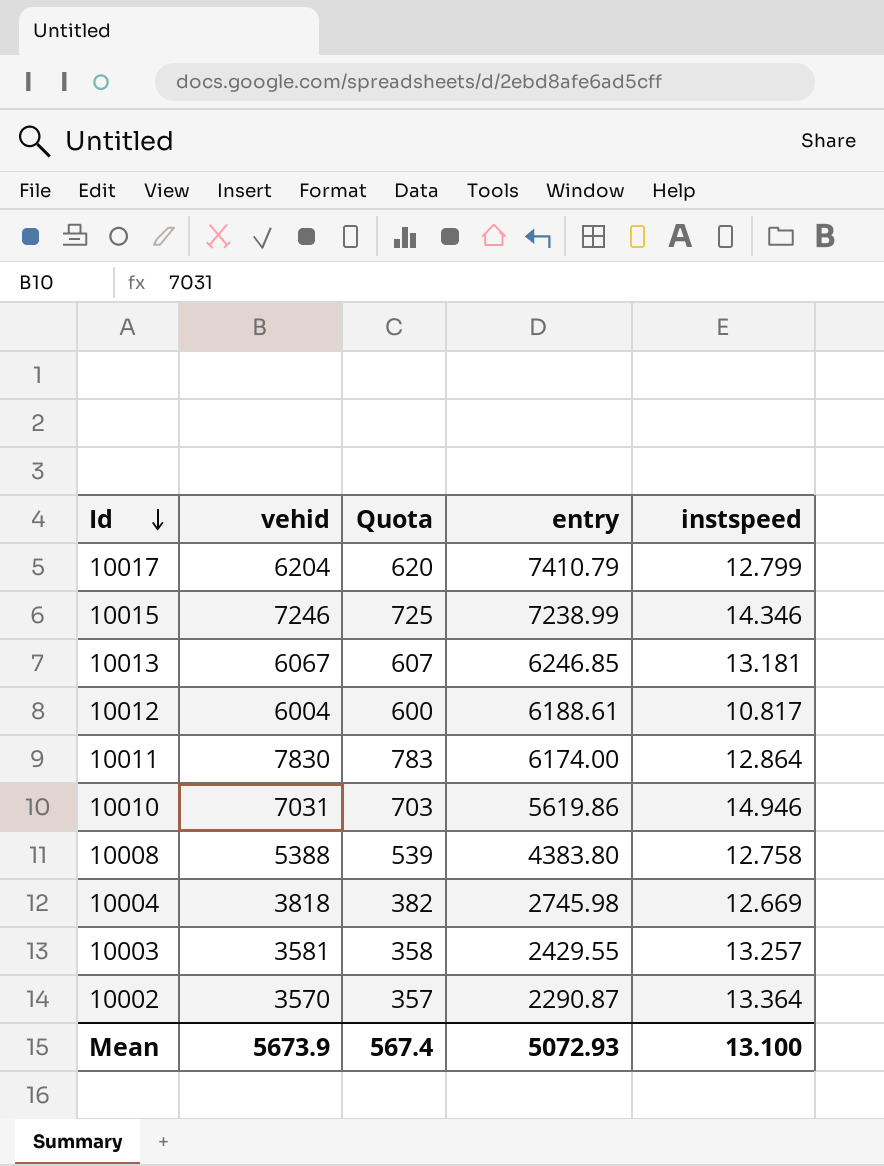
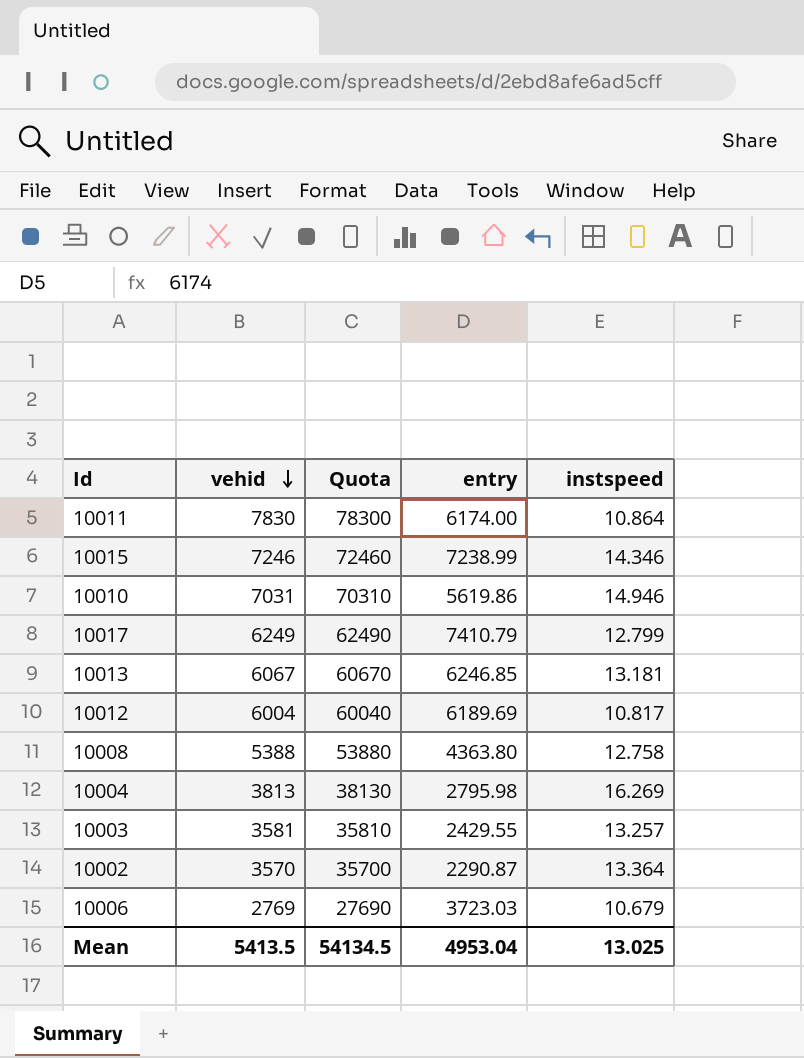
row order: Id descending -> vehid descending
column Quota | formula: [vehid] * 0.1 -> [vehid] * 10
10011 | instspeed: 12.864 -> 10.864
10017 | vehid: 6204 -> 6249
10012 | entry: 6188.61 -> 6189.69
10008 | entry: 4383.80 -> 4363.80
10004 | vehid: 3818 -> 3813
10004 | entry: 2745.98 -> 2795.98
10004 | instspeed: 12.669 -> 16.269
row 10006: none -> 2769 | 27690 | 3723.03 | 10.679
Mean | vehid: 5673.9 -> 5413.5
Mean | Quota: 567.4 -> 54134.5
Mean | entry: 5072.93 -> 4953.04
Mean | instspeed: 13.100 -> 13.025

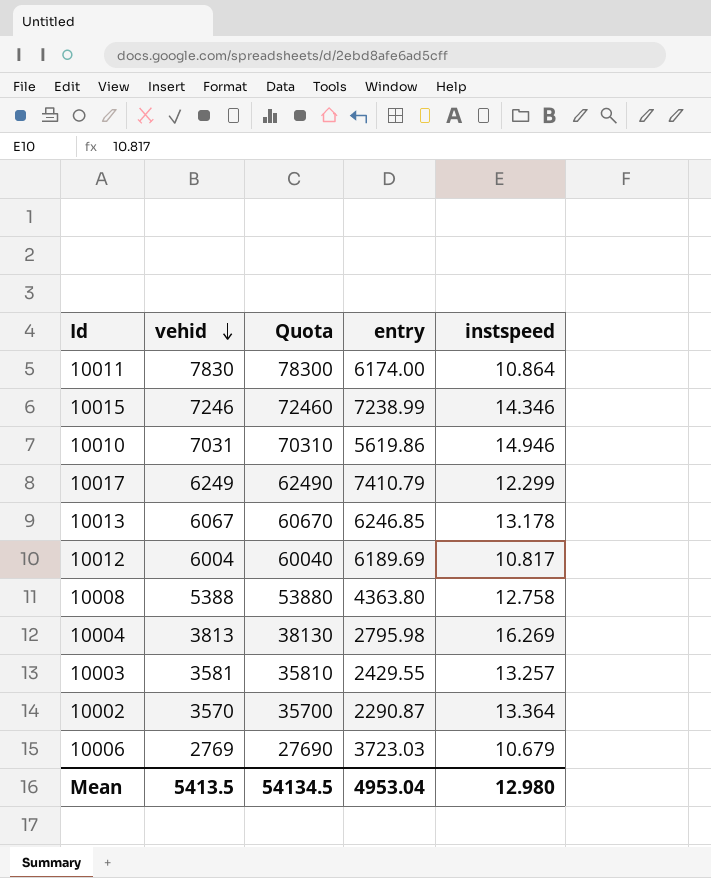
10017 | instspeed: 12.799 -> 12.299
10013 | instspeed: 13.181 -> 13.178
Mean | instspeed: 13.025 -> 12.980

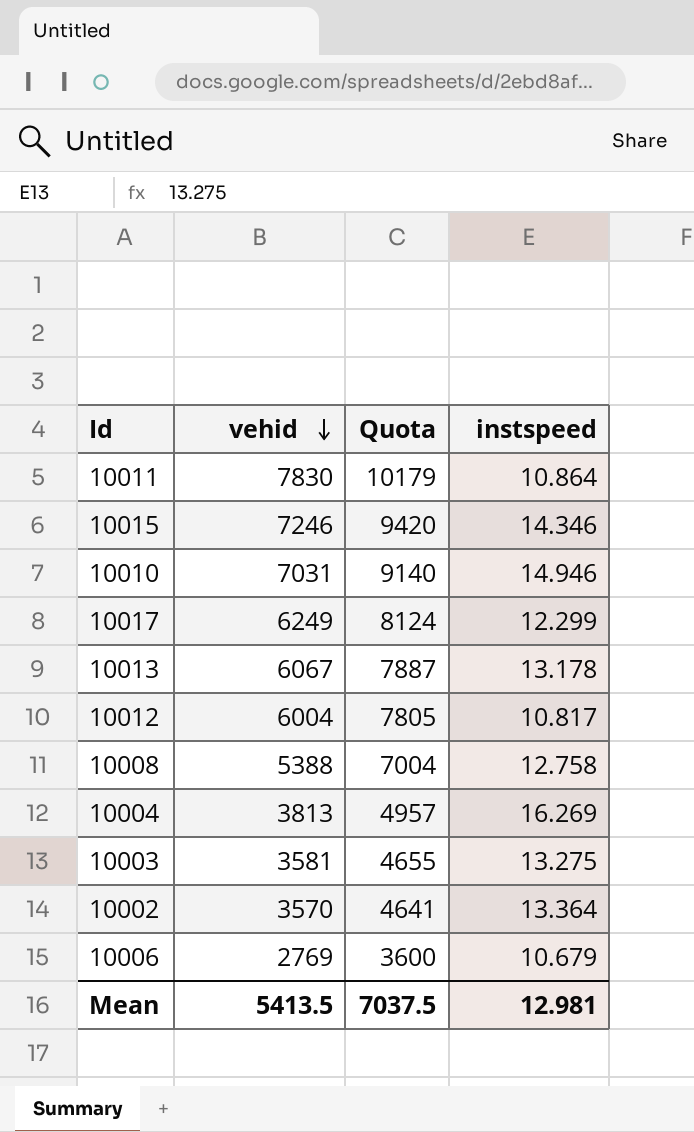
column entry | position: 4 -> none
column Quota | formula: [vehid] * 10 -> [vehid] * 1.3
10003 | instspeed: 13.257 -> 13.275
Mean | Quota: 54134.5 -> 7037.5
Mean | instspeed: 12.980 -> 12.981

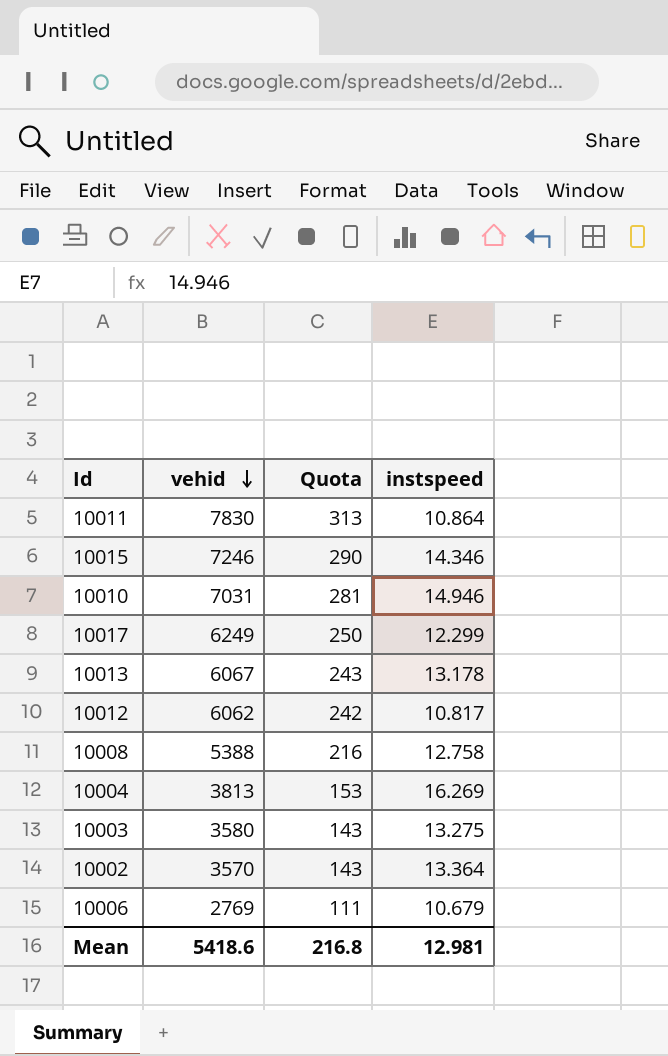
column Quota | formula: [vehid] * 1.3 -> [vehid] * 0.04
10012 | vehid: 6004 -> 6062
10003 | vehid: 3581 -> 3580
Mean | vehid: 5413.5 -> 5418.6
Mean | Quota: 7037.5 -> 216.8

